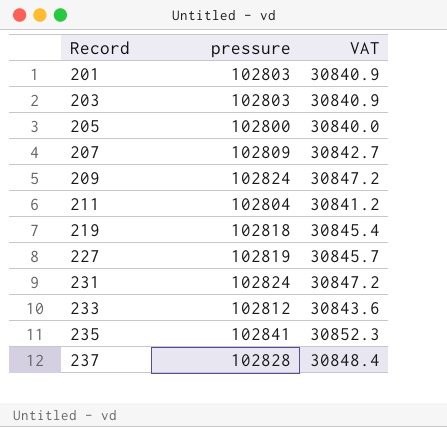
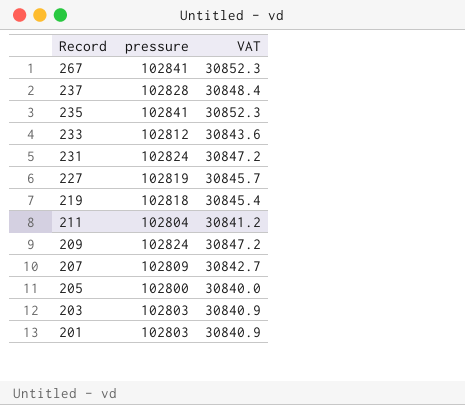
row order: Record ascending -> Record descending
row 267: none -> 102841 | 30852.3

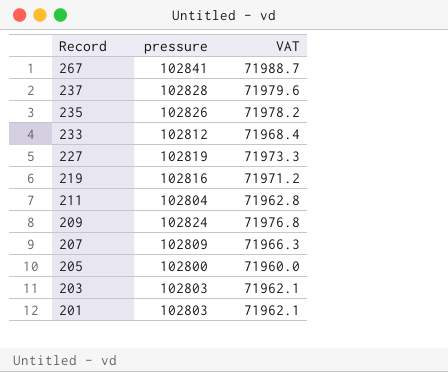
column VAT | formula: [pressure] * 0.3 -> [pressure] * 0.7
row 231: 102824 | 30847.2 -> none
235 | pressure: 102841 -> 102826
219 | pressure: 102818 -> 102816

